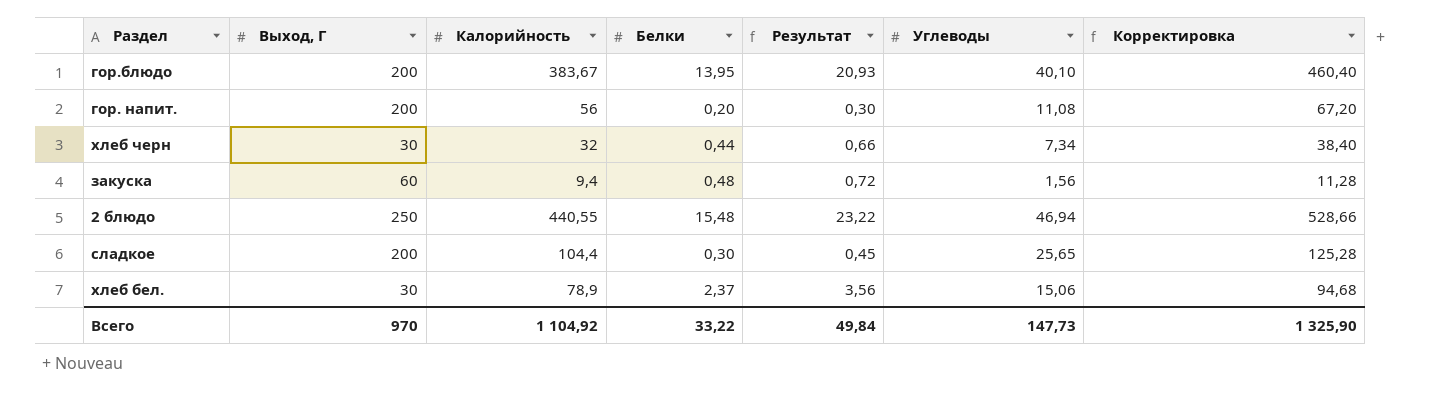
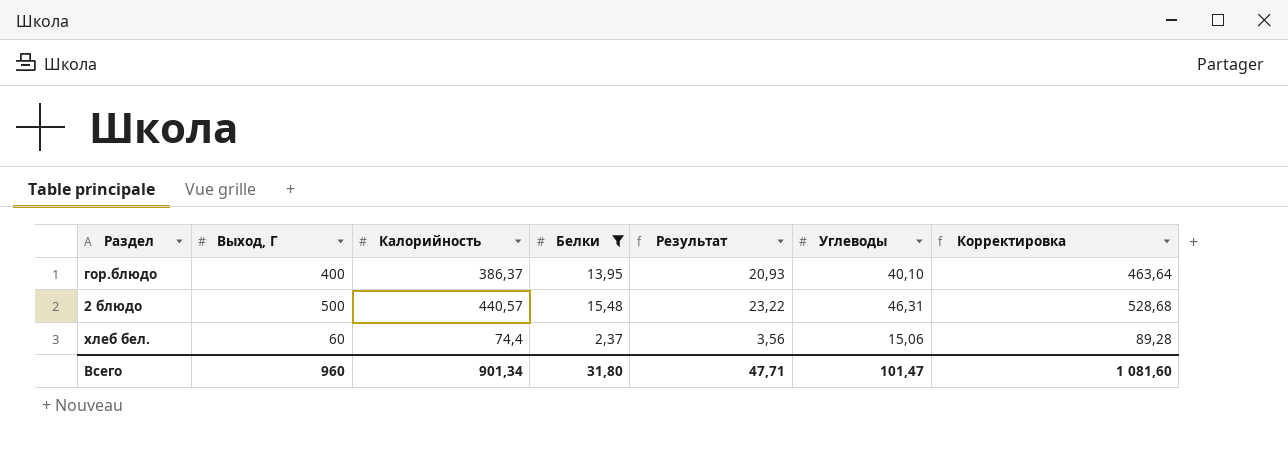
filter: none -> Белки >= 2,37
гор.блюдо | Выход, Г: 200 -> 400
гор.блюдо | Калорийность: 383,67 -> 386,37
гор.блюдо | Корректировка: 460,40 -> 463,64
2 блюдо | Выход, Г: 250 -> 500
2 блюдо | Калорийность: 440,55 -> 440,57
2 блюдо | Углеводы: 46,94 -> 46,31
2 блюдо | Корректировка: 528,66 -> 528,68
хлеб бел. | Выход, Г: 30 -> 60
хлеб бел. | Калорийность: 78,9 -> 74,4
хлеб бел. | Корректировка: 94,68 -> 89,28
Всего | Выход, Г: 970 -> 960
Всего | Калорийность: 1 104,92 -> 901,34
Всего | Белки: 33,22 -> 31,80
Всего | Результат: 49,84 -> 47,71
Всего | Углеводы: 147,73 -> 101,47
Всего | Корректировка: 1 325,90 -> 1 081,60

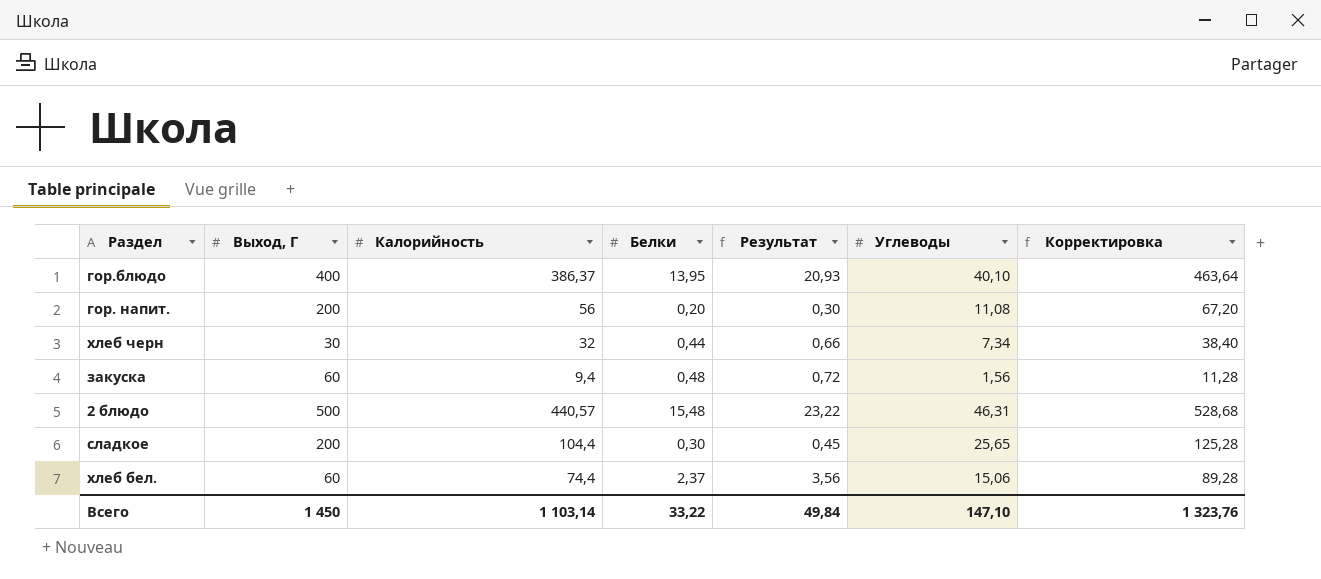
filter: Белки >= 2,37 -> none
Всего | Выход, Г: 960 -> 1 450
Всего | Калорийность: 901,34 -> 1 103,14
Всего | Белки: 31,80 -> 33,22
Всего | Результат: 47,71 -> 49,84
Всего | Углеводы: 101,47 -> 147,10
Всего | Корректировка: 1 081,60 -> 1 323,76

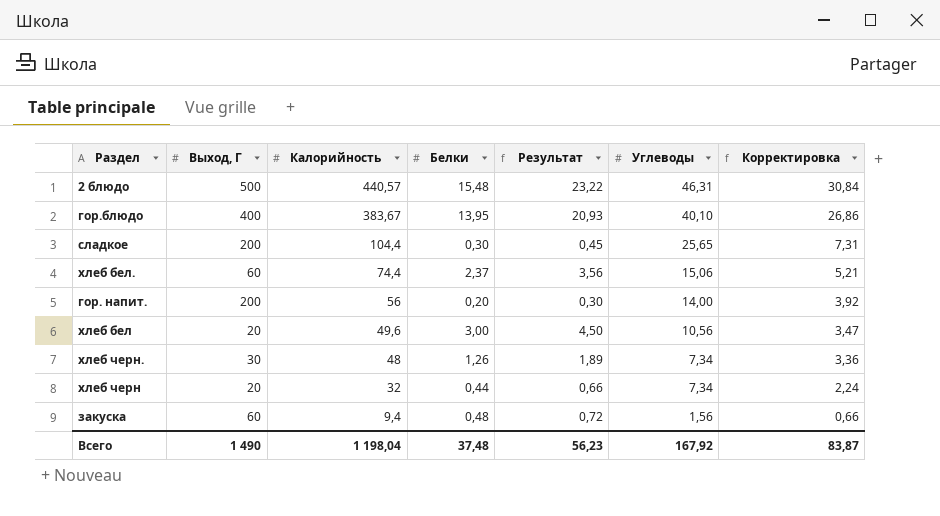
row order: none -> Калорийность descending
column Корректировка | formula: [Калорийность] * 1,2 -> [Калорийность] * 0,07
гор.блюдо | Калорийность: 386,37 -> 383,67
гор. напит. | Углеводы: 11,08 -> 14,00
row хлеб бел: none -> 20 | 49,6 | 3,00 | 4,50 | 10,56 | 3,47
row хлеб черн.: none -> 30 | 48 | 1,26 | 1,89 | 7,34 | 3,36
хлеб черн | Выход, Г: 30 -> 20
Всего | Выход, Г: 1 450 -> 1 490
Всего | Калорийность: 1 103,14 -> 1 198,04
Всего | Белки: 33,22 -> 37,48
Всего | Результат: 49,84 -> 56,23
Всего | Углеводы: 147,10 -> 167,92
Всего | Корректировка: 1 323,76 -> 83,87

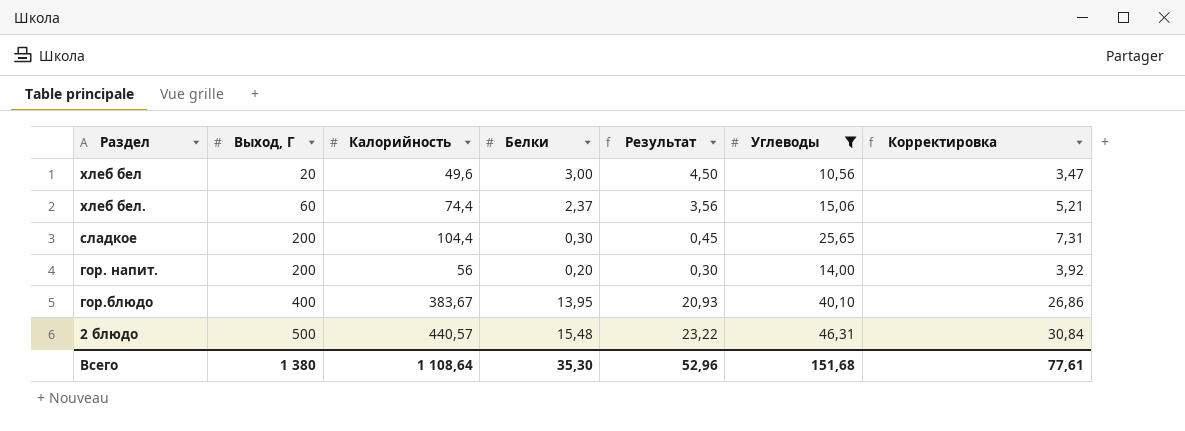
filter: none -> Углеводы >= 10,56
row order: Калорийность descending -> Выход, Г ascending
Всего | Выход, Г: 1 490 -> 1 380
Всего | Калорийность: 1 198,04 -> 1 108,64
Всего | Белки: 37,48 -> 35,30
Всего | Результат: 56,23 -> 52,96
Всего | Углеводы: 167,92 -> 151,68
Всего | Корректировка: 83,87 -> 77,61

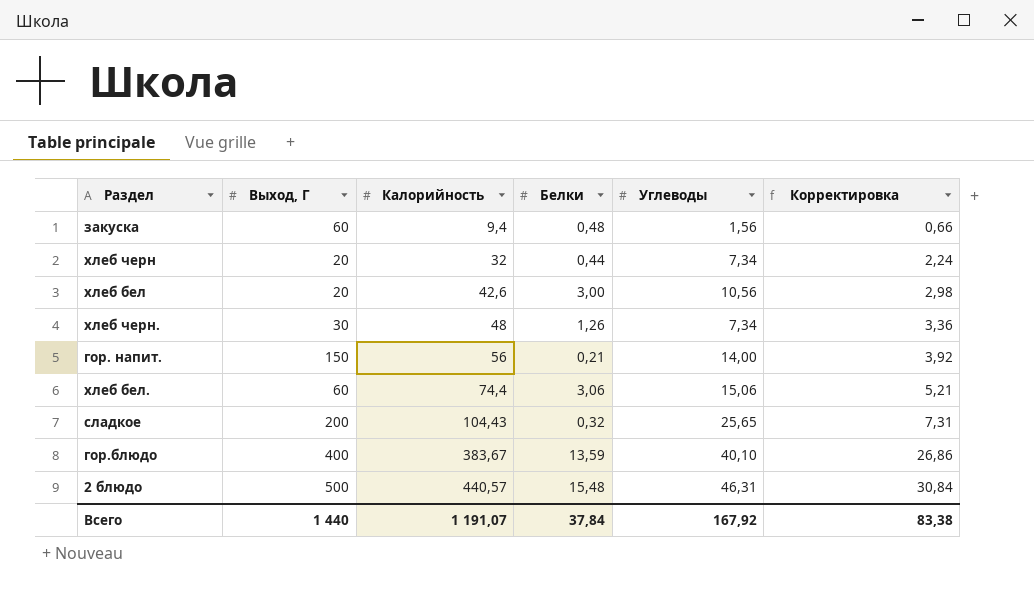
filter: Углеводы >= 10,56 -> none
row order: Выход, Г ascending -> Калорийность ascending
column Результат | formula: [Белки] * 1,5 -> none
хлеб бел | Калорийность: 49,6 -> 42,6
хлеб бел | Корректировка: 3,47 -> 2,98
гор. напит. | Выход, Г: 200 -> 150
гор. напит. | Белки: 0,20 -> 0,21
хлеб бел. | Белки: 2,37 -> 3,06
сладкое | Калорийность: 104,4 -> 104,43
сладкое | Белки: 0,30 -> 0,32
гор.блюдо | Белки: 13,95 -> 13,59
Всего | Выход, Г: 1 380 -> 1 440
Всего | Калорийность: 1 108,64 -> 1 191,07
Всего | Белки: 35,30 -> 37,84
Всего | Углеводы: 151,68 -> 167,92
Всего | Корректировка: 77,61 -> 83,38

